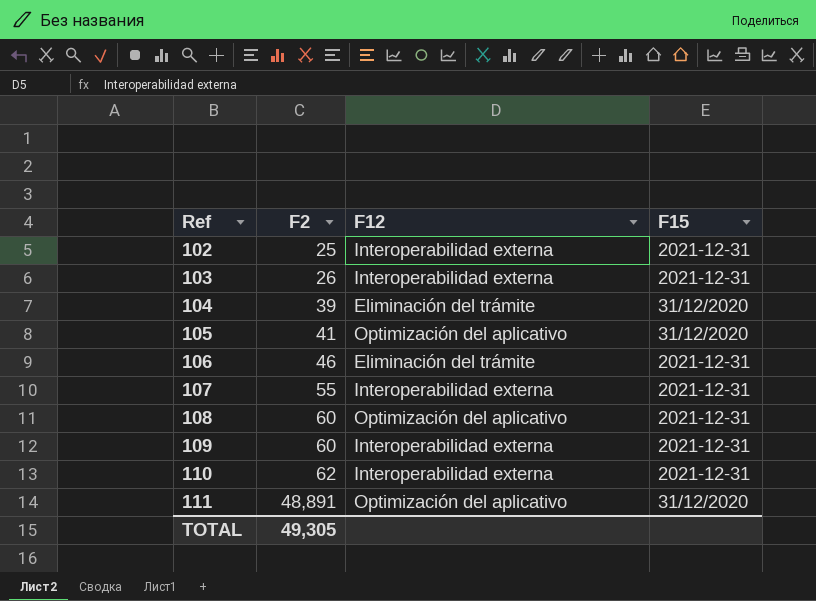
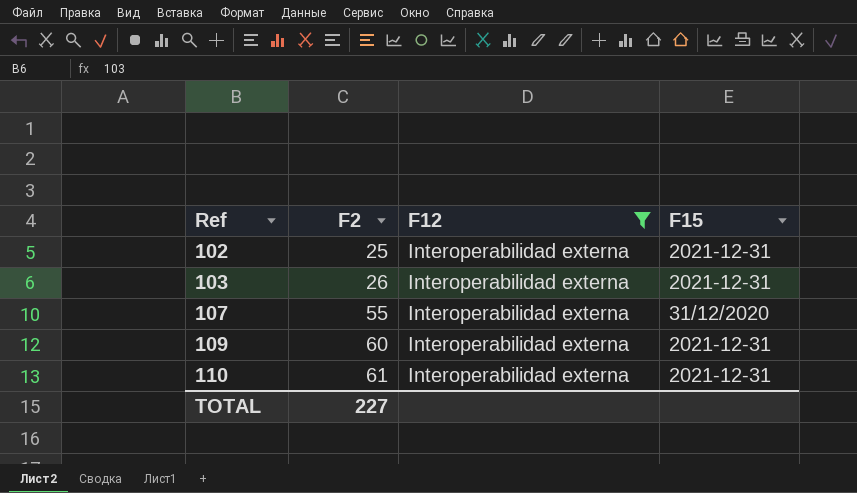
filter: none -> F12 = Interoperabilidad externa
107 | F15: 2021-12-31 -> 31/12/2020
110 | F2: 62 -> 61
TOTAL | F2: 49,305 -> 227

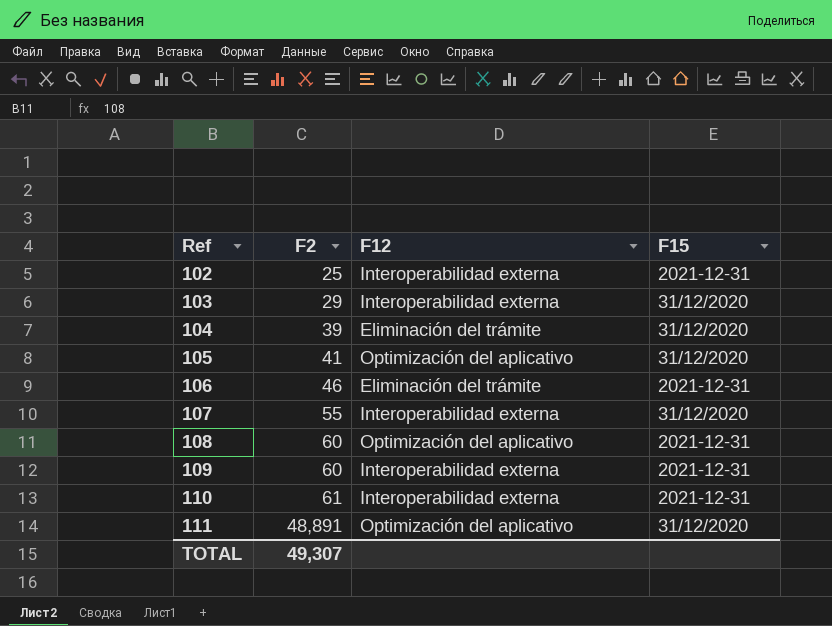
filter: F12 = Interoperabilidad externa -> none
103 | F2: 26 -> 29
103 | F15: 2021-12-31 -> 31/12/2020
TOTAL | F2: 227 -> 49,307

